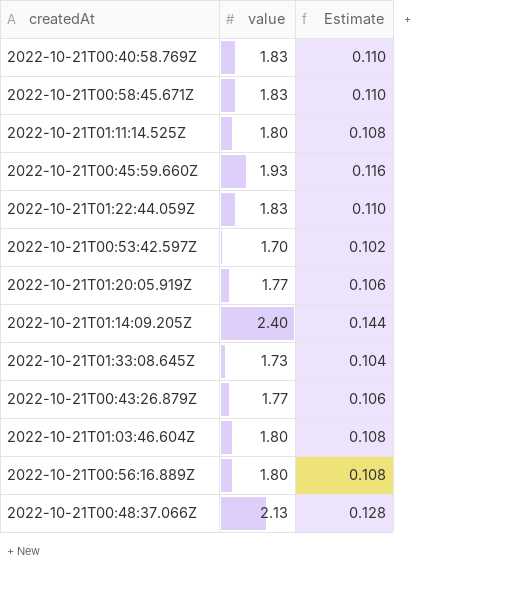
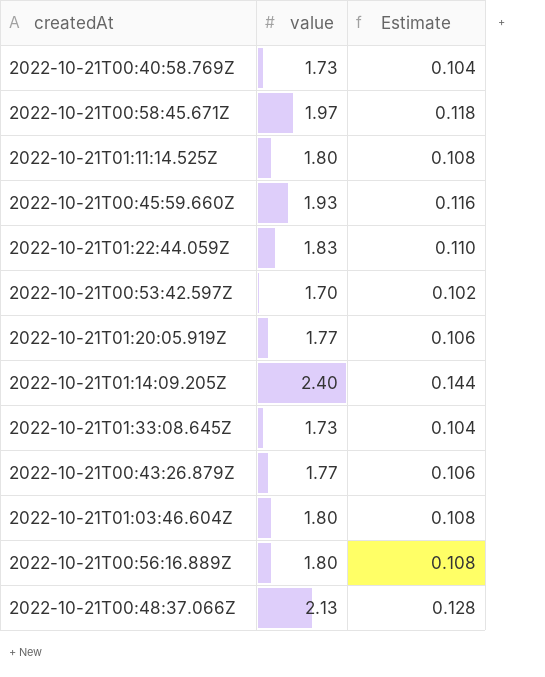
2022-10-21T00:40:58.769Z | value: 1.83 -> 1.73
2022-10-21T00:40:58.769Z | Estimate: 0.110 -> 0.104
2022-10-21T00:58:45.671Z | value: 1.83 -> 1.97
2022-10-21T00:58:45.671Z | Estimate: 0.110 -> 0.118

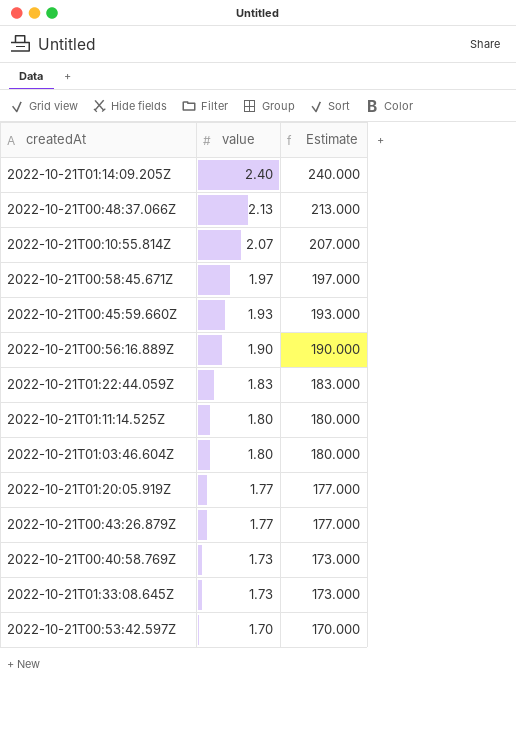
row order: none -> value descending
column Estimate | formula: [value] * 0.06 -> [value] * 100
row 2022-10-21T00:10:55.814Z: none -> 2.07 | 207.000
2022-10-21T00:56:16.889Z | value: 1.80 -> 1.90

